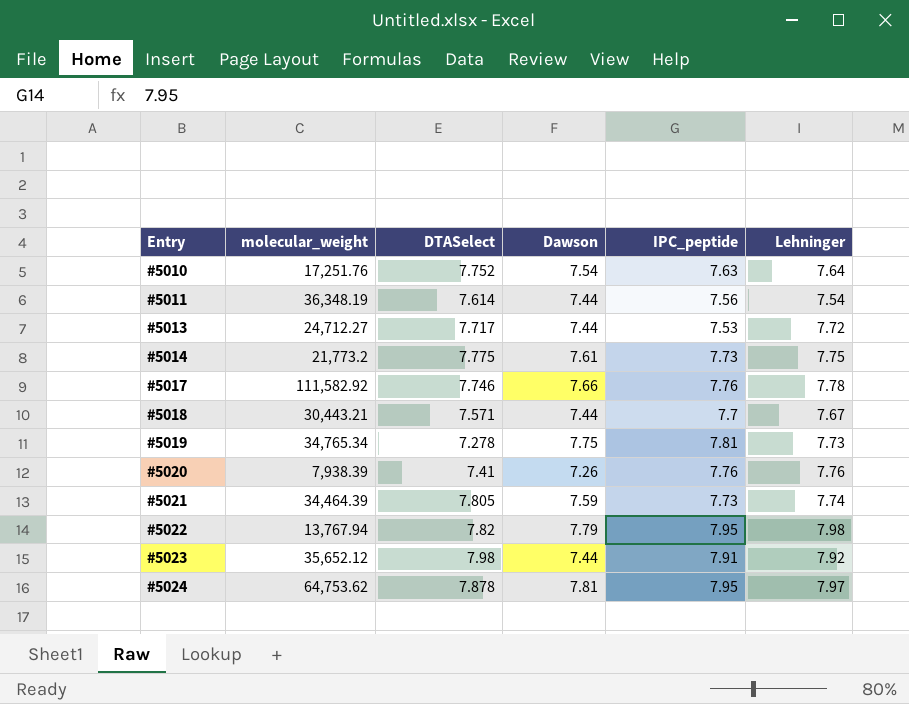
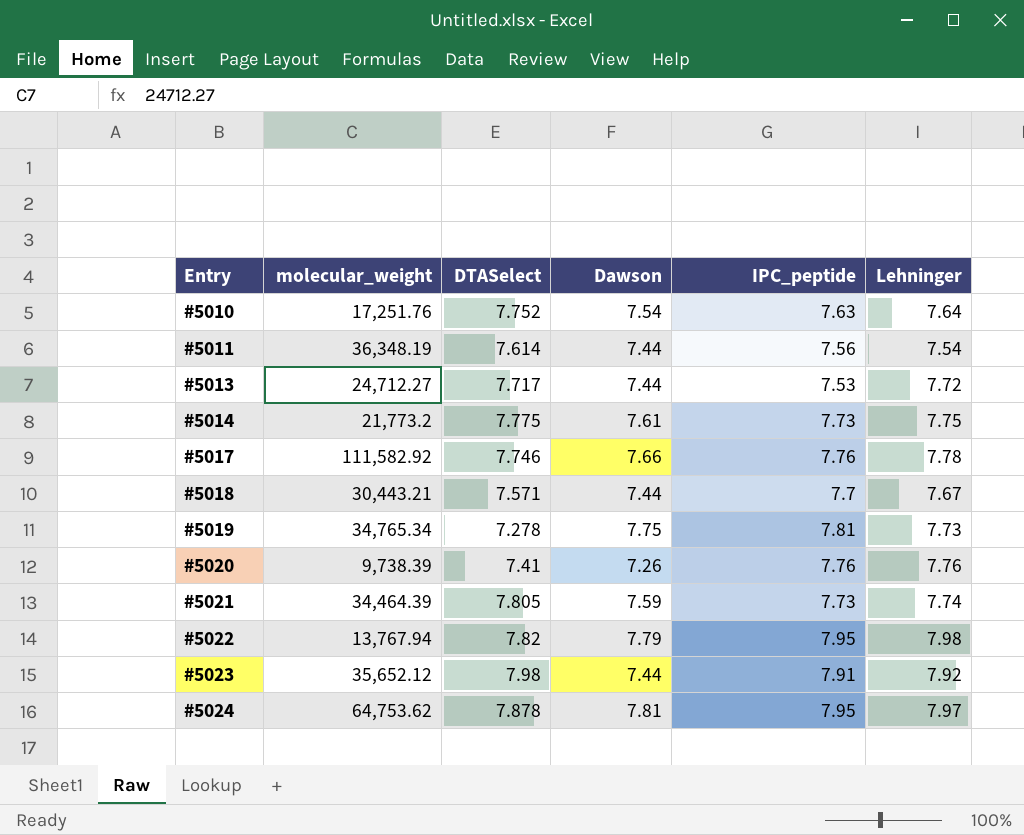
#5020 | molecular_weight: 7,938.39 -> 9,738.39

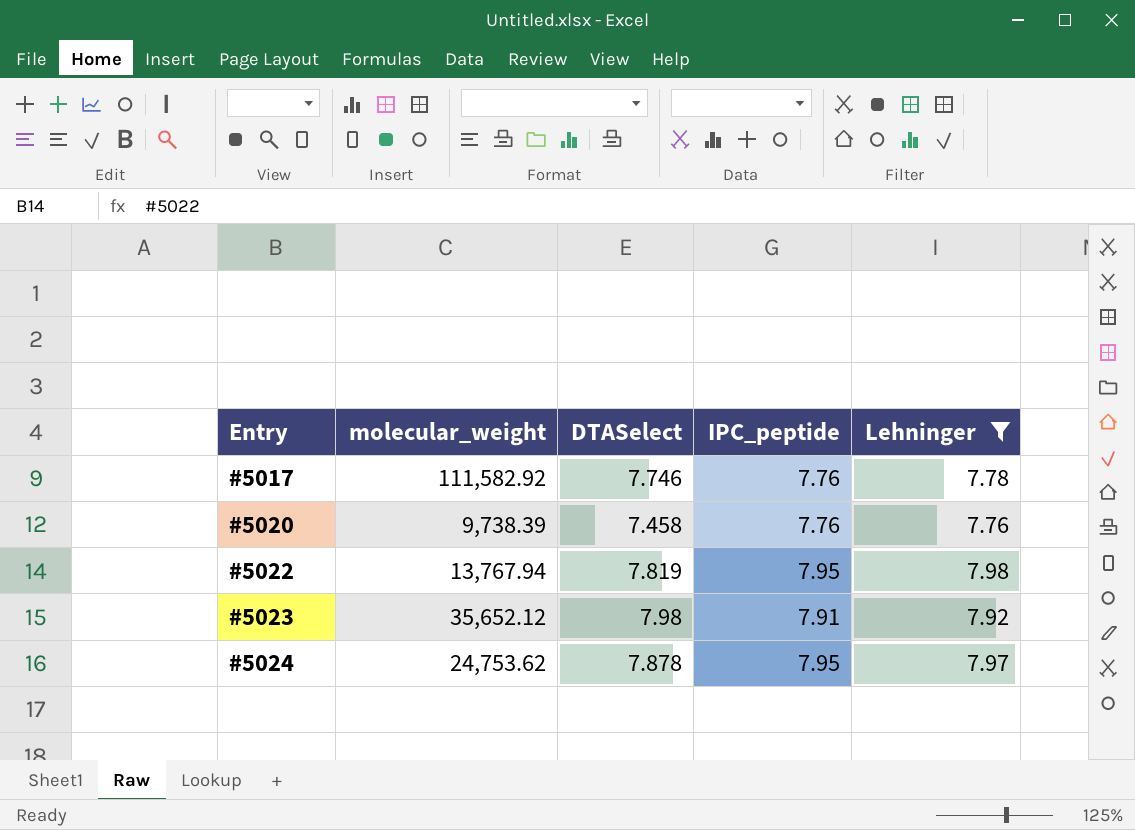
filter: none -> Lehninger >= 7.76
column Dawson | position: 4 -> none
#5020 | DTASelect: 7.41 -> 7.458
#5022 | DTASelect: 7.82 -> 7.819
#5024 | molecular_weight: 64,753.62 -> 24,753.62

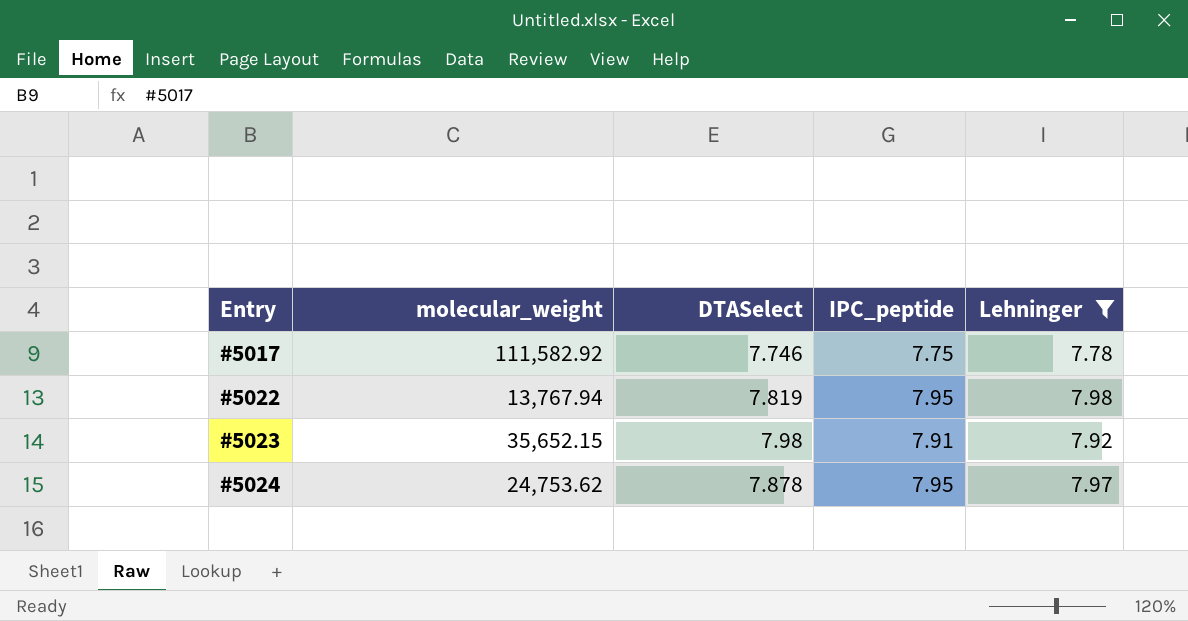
row #5020: 9,738.39 | 7.458 | 7.76 | 7.76 -> none
#5017 | IPC_peptide: 7.76 -> 7.75
#5023 | molecular_weight: 35,652.12 -> 35,652.15

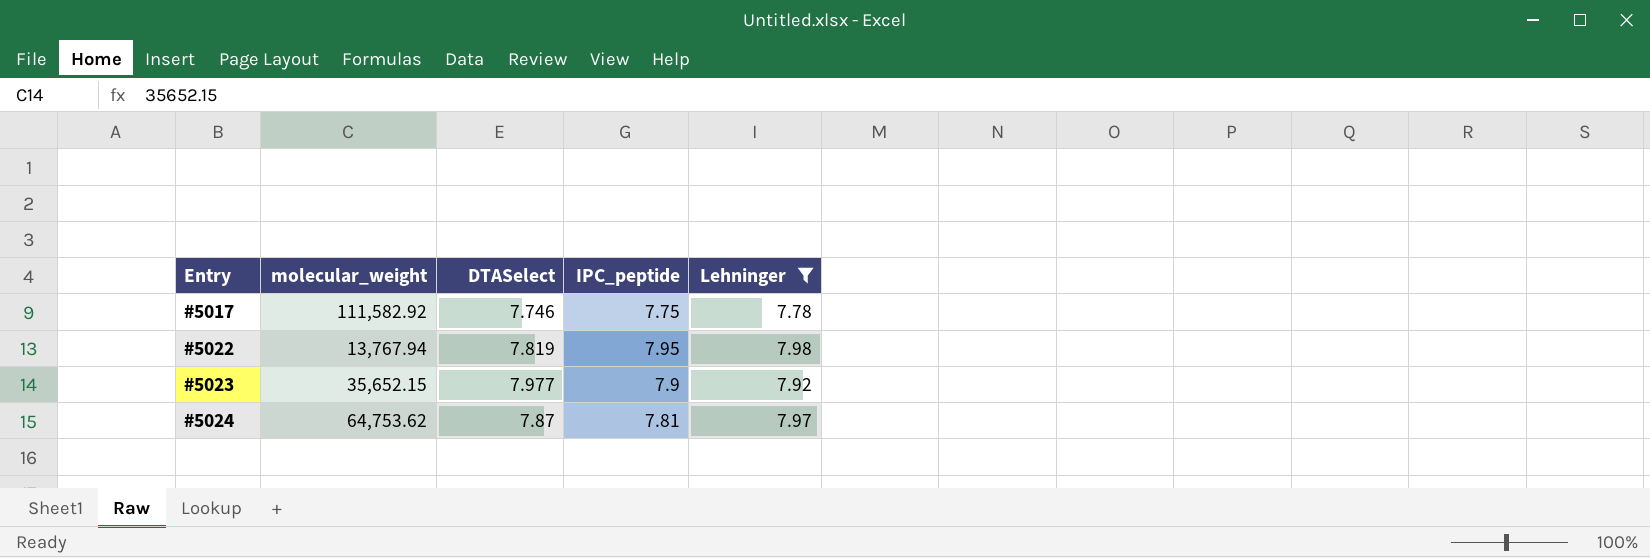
#5023 | DTASelect: 7.98 -> 7.977
#5023 | IPC_peptide: 7.91 -> 7.9
#5024 | molecular_weight: 24,753.62 -> 64,753.62
#5024 | DTASelect: 7.878 -> 7.87
#5024 | IPC_peptide: 7.95 -> 7.81

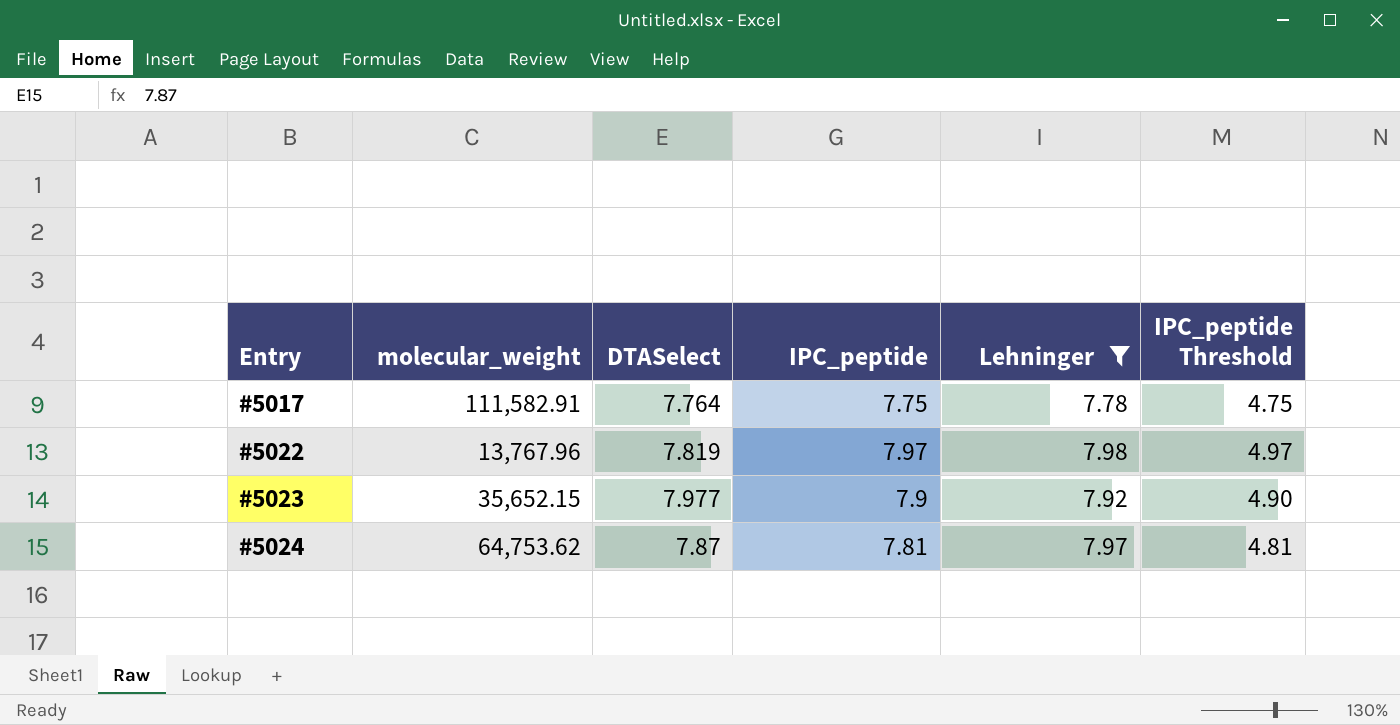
column IPC_peptide Threshold | formula: none -> [IPC_peptide] - 3
#5017 | molecular_weight: 111,582.92 -> 111,582.91
#5017 | DTASelect: 7.746 -> 7.764
#5022 | molecular_weight: 13,767.94 -> 13,767.96
#5022 | IPC_peptide: 7.95 -> 7.97

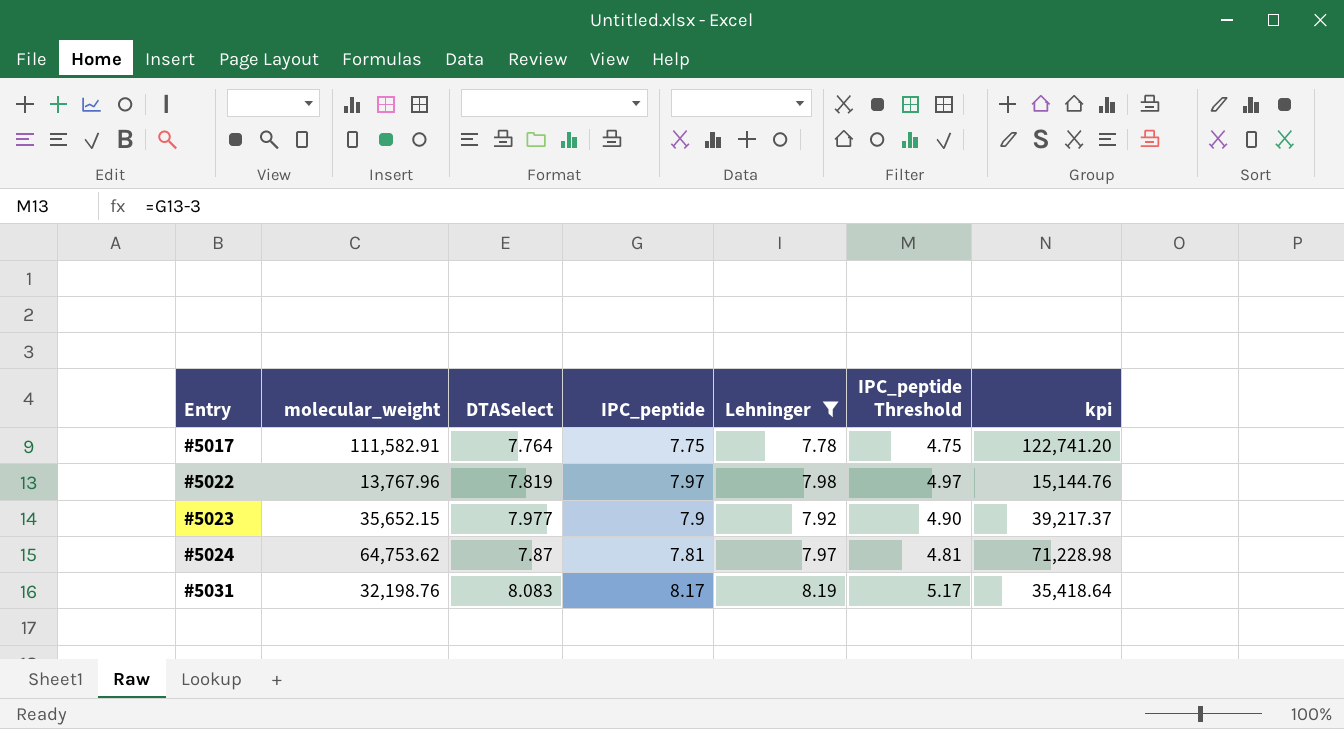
column kpi | formula: none -> [molecular_weight] * 1.1
row #5031: none -> 32,198.76 | 8.083 | 8.17 | 8.19 | 5.17 | 35,418.64

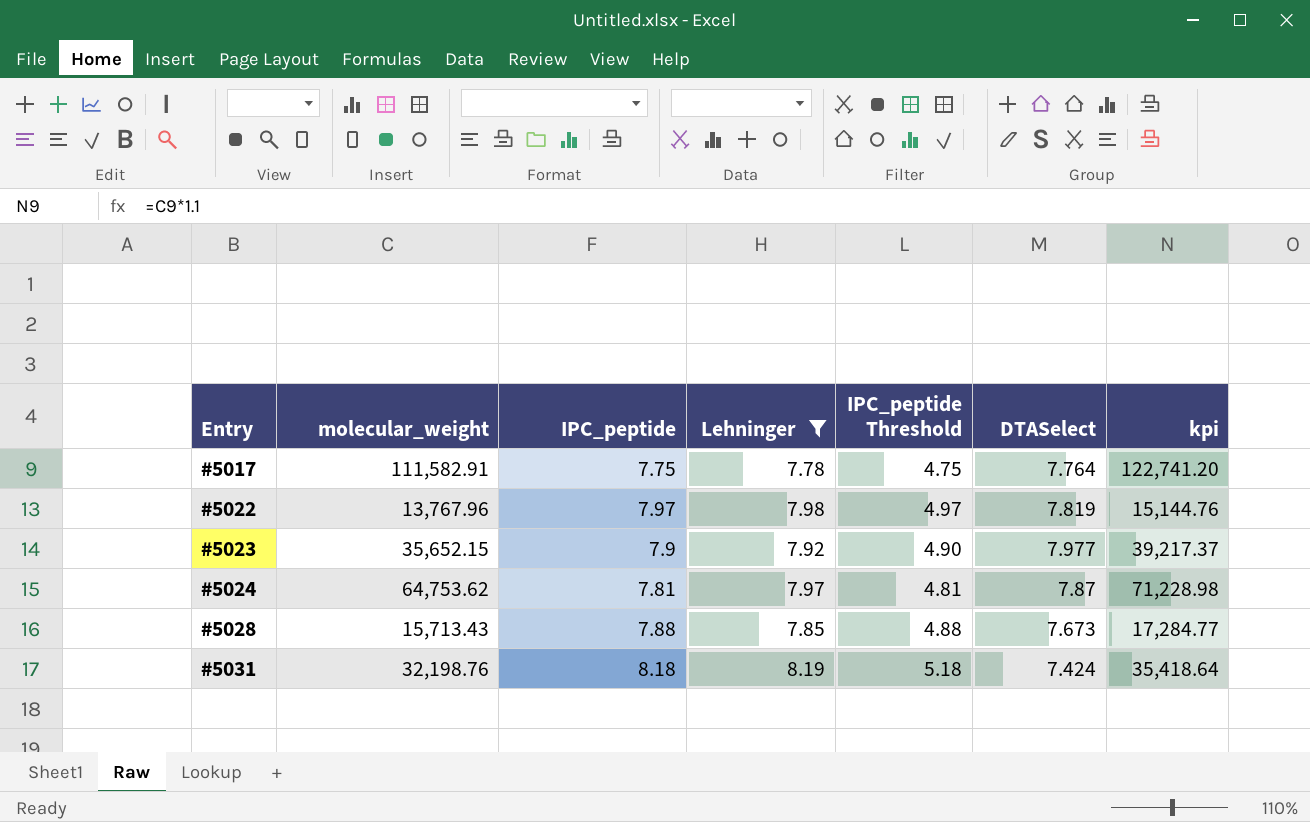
column DTASelect | position: 3 -> 6
row #5028: none -> 15,713.43 | 7.88 | 7.85 | 4.88 | 7.673 | 17,284.77
#5031 | IPC_peptide: 8.17 -> 8.18
#5031 | IPC_peptide Threshold: 5.17 -> 5.18
#5031 | DTASelect: 8.083 -> 7.424

